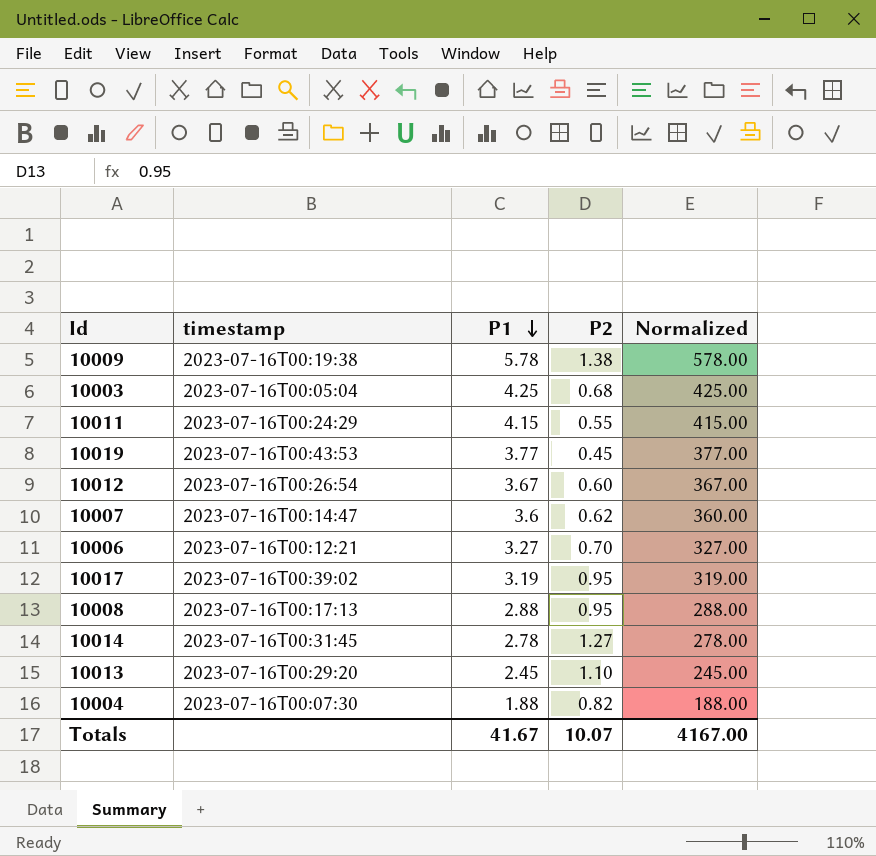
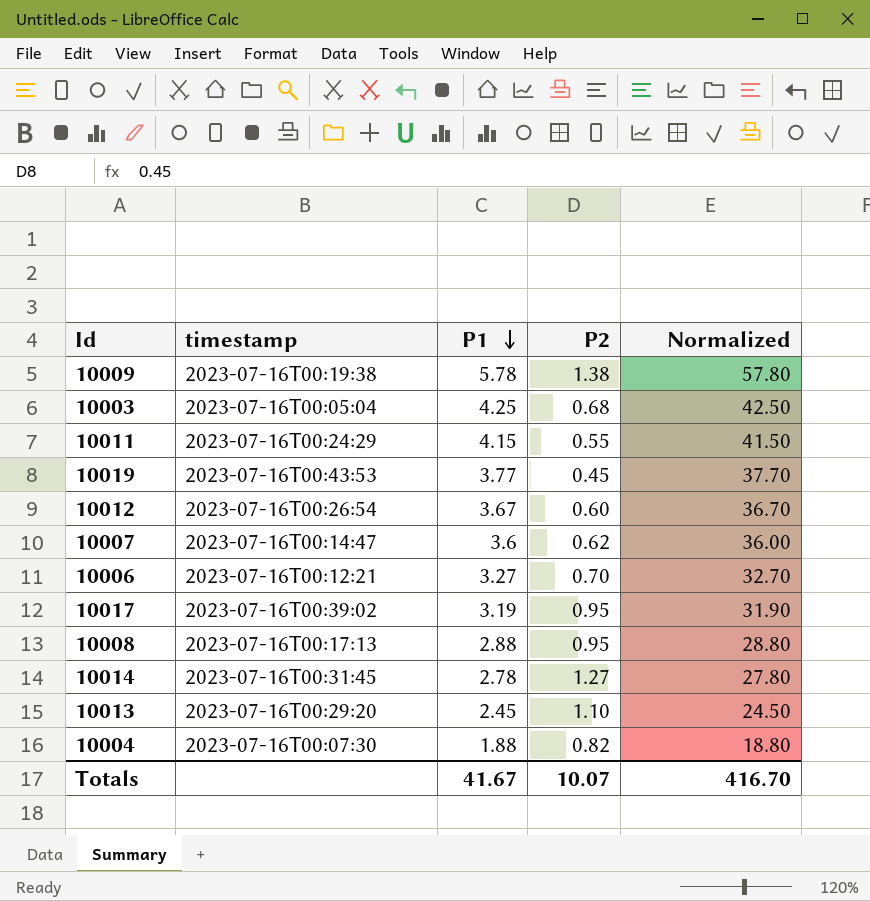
column Normalized | formula: [P1] * 100 -> [P1] * 10
Totals | Normalized: 4167.00 -> 416.70

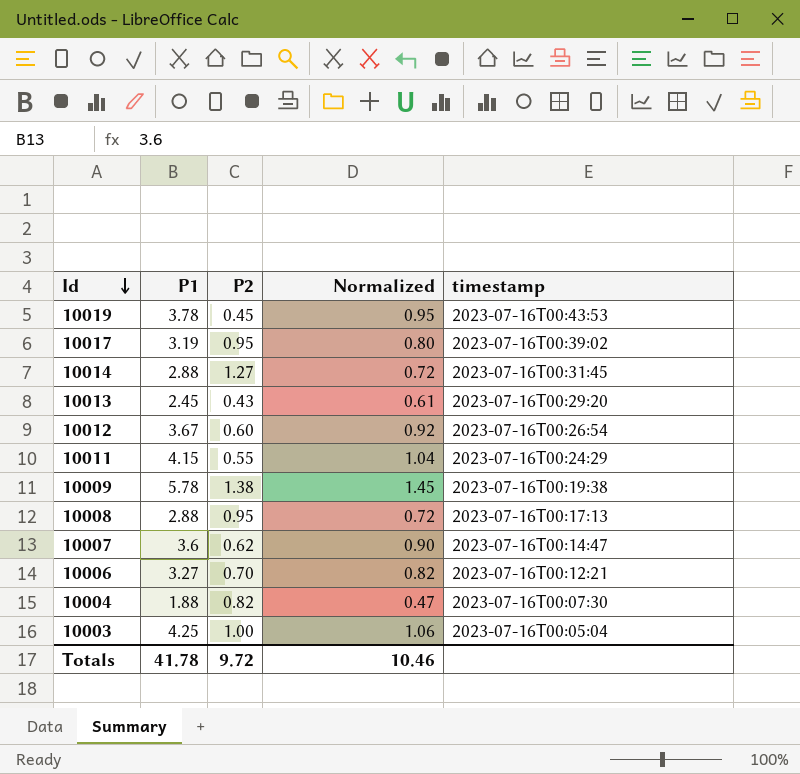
row order: P1 descending -> Id descending
column Normalized | formula: [P1] * 10 -> [P1] * 0.25
column timestamp | position: 2 -> 5
10019 | P1: 3.77 -> 3.78
10014 | P1: 2.78 -> 2.88
10013 | P2: 1.10 -> 0.43
10003 | P2: 0.68 -> 1.00
Totals | P1: 41.67 -> 41.78
Totals | P2: 10.07 -> 9.72
Totals | Normalized: 416.70 -> 10.46

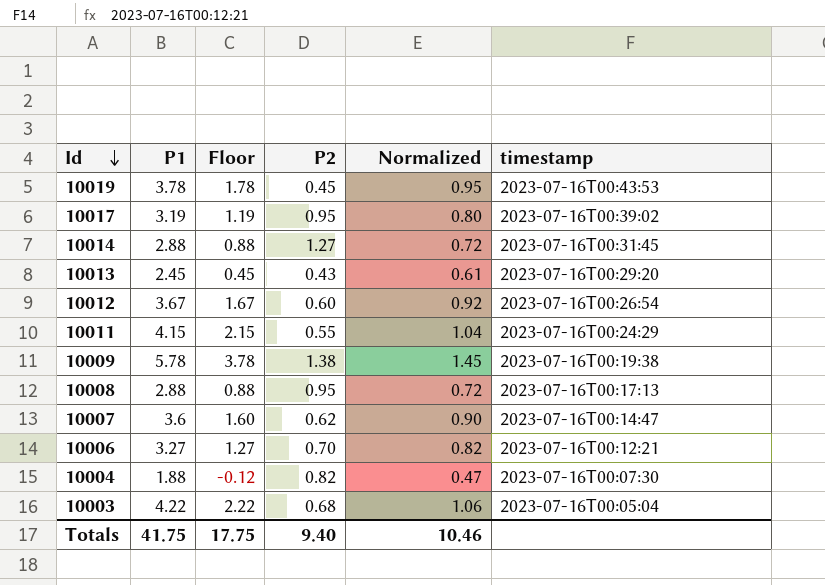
column Floor | formula: none -> [P1] - 2
10003 | P1: 4.25 -> 4.22
10003 | P2: 1.00 -> 0.68
Totals | P1: 41.78 -> 41.75
Totals | P2: 9.72 -> 9.40

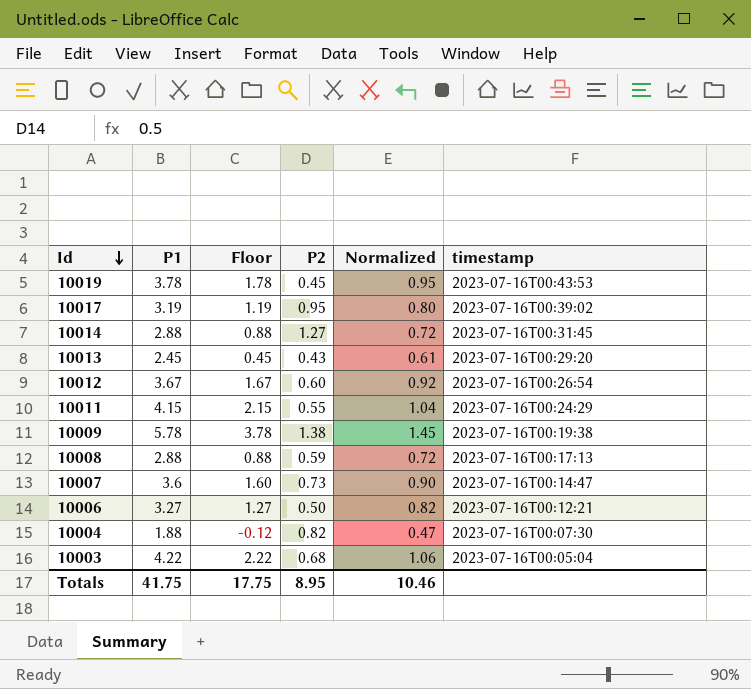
10008 | P2: 0.95 -> 0.59
10007 | P2: 0.62 -> 0.73
10006 | P2: 0.70 -> 0.50
Totals | P2: 9.40 -> 8.95

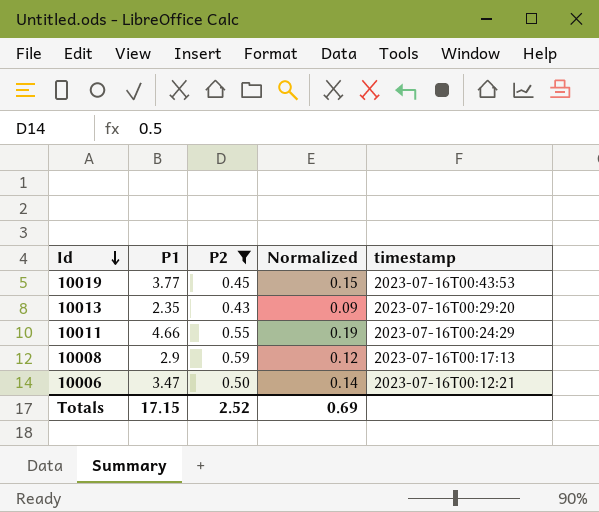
filter: none -> P2 <= 0.59
column Floor | formula: [P1] - 2 -> none
column Normalized | formula: [P1] * 0.25 -> [P1] * 0.04
10019 | P1: 3.78 -> 3.77
10013 | P1: 2.45 -> 2.35
10011 | P1: 4.15 -> 4.66
10008 | P1: 2.88 -> 2.9
10006 | P1: 3.27 -> 3.47
Totals | P1: 41.75 -> 17.15
Totals | P2: 8.95 -> 2.52
Totals | Normalized: 10.46 -> 0.69

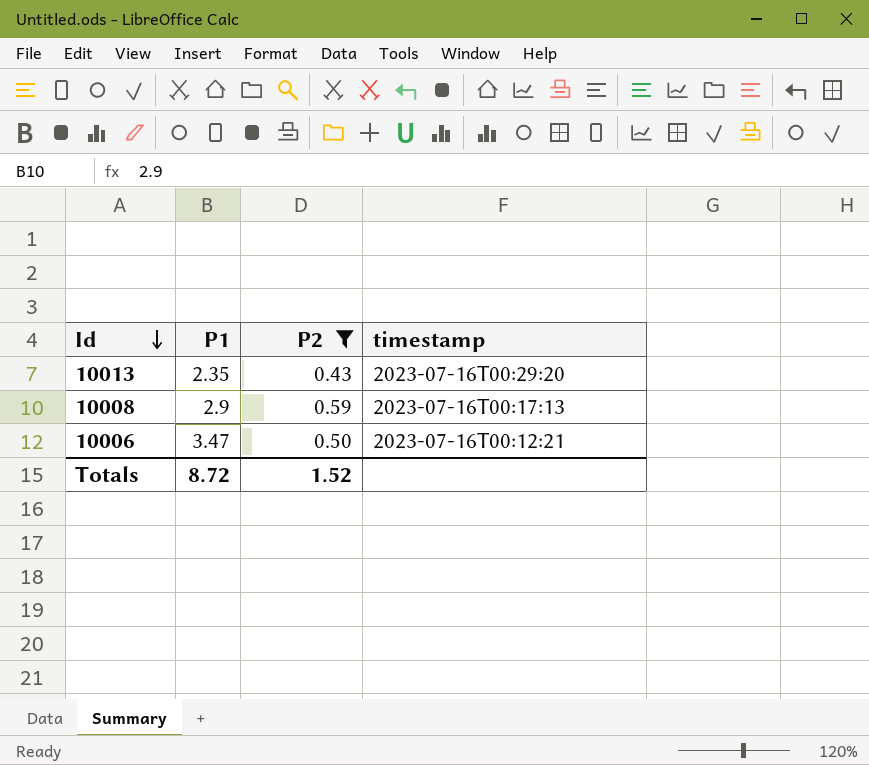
column Normalized | formula: [P1] * 0.04 -> none
row 10019: 3.77 | 0.45 | 0.15 | 2023-07-16T00:43:53 -> none
row 10011: 4.66 | 0.55 | 0.19 | 2023-07-16T00:24:29 -> none
Totals | P1: 17.15 -> 8.72
Totals | P2: 2.52 -> 1.52

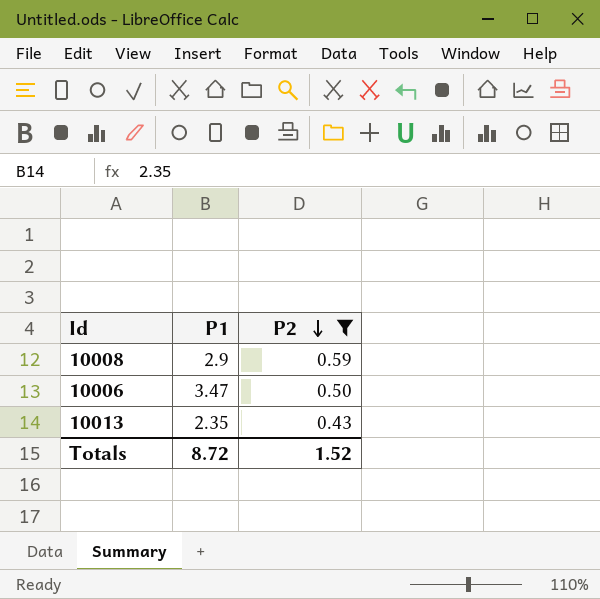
row order: Id descending -> P2 descending
column timestamp | position: 4 -> none

